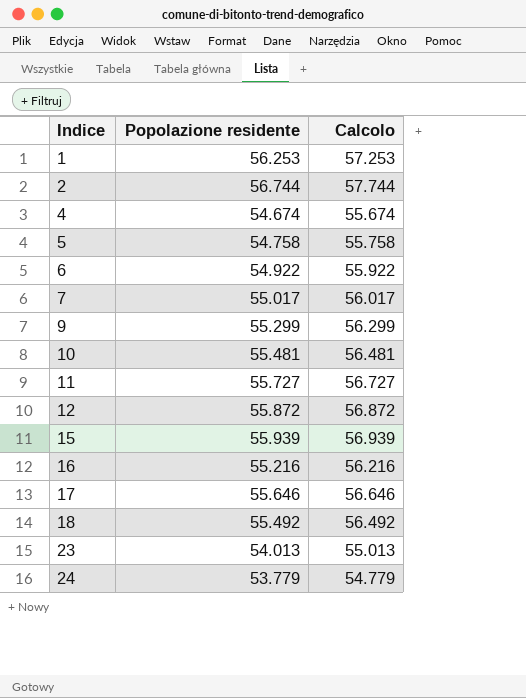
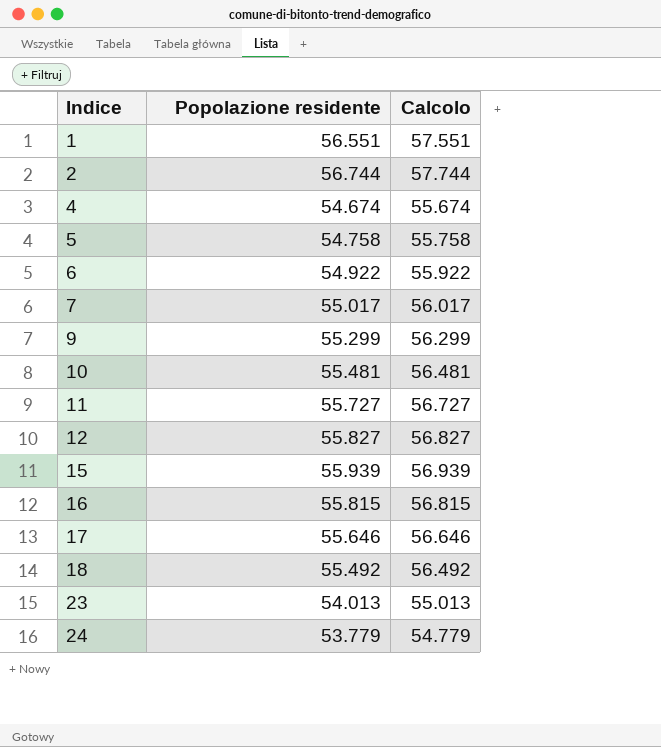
1 | Popolazione residente: 56.253 -> 56.551
1 | Calcolo: 57.253 -> 57.551
12 | Popolazione residente: 55.872 -> 55.827
12 | Calcolo: 56.872 -> 56.827
16 | Popolazione residente: 55.216 -> 55.815
16 | Calcolo: 56.216 -> 56.815

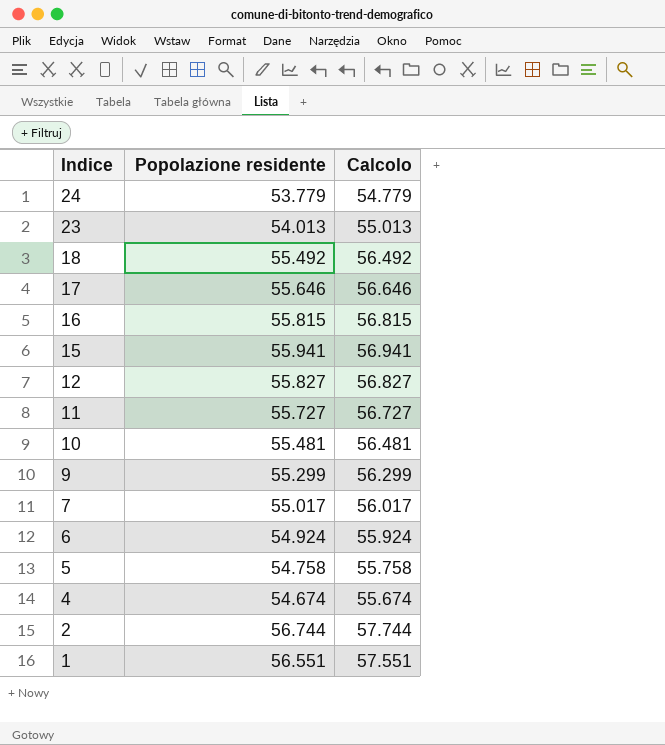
row order: Indice ascending -> Indice descending
15 | Popolazione residente: 55.939 -> 55.941
15 | Calcolo: 56.939 -> 56.941
6 | Popolazione residente: 54.922 -> 54.924
6 | Calcolo: 55.922 -> 55.924

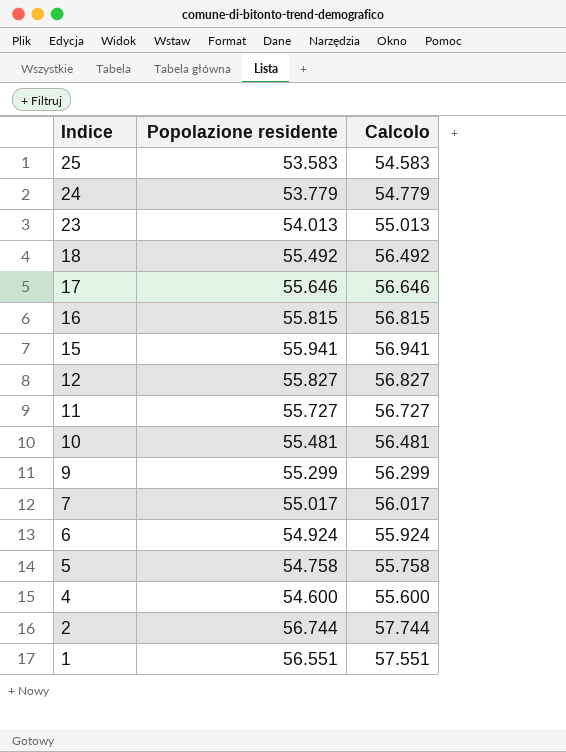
row 25: none -> 53.583 | 54.583
4 | Popolazione residente: 54.674 -> 54.600
4 | Calcolo: 55.674 -> 55.600

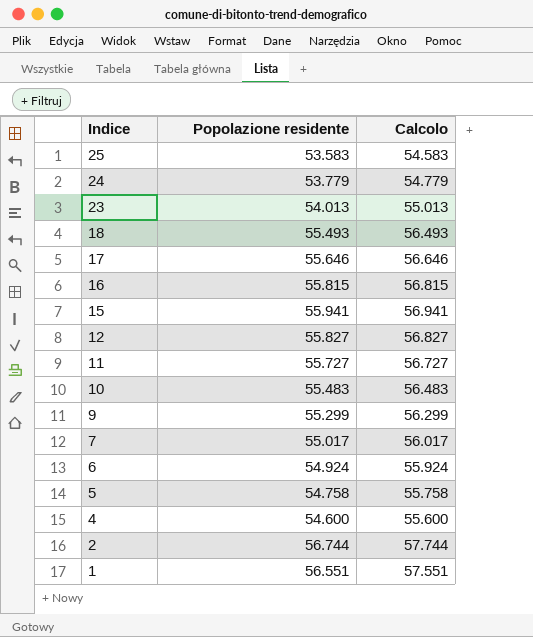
18 | Popolazione residente: 55.492 -> 55.493
18 | Calcolo: 56.492 -> 56.493
10 | Popolazione residente: 55.481 -> 55.483
10 | Calcolo: 56.481 -> 56.483

